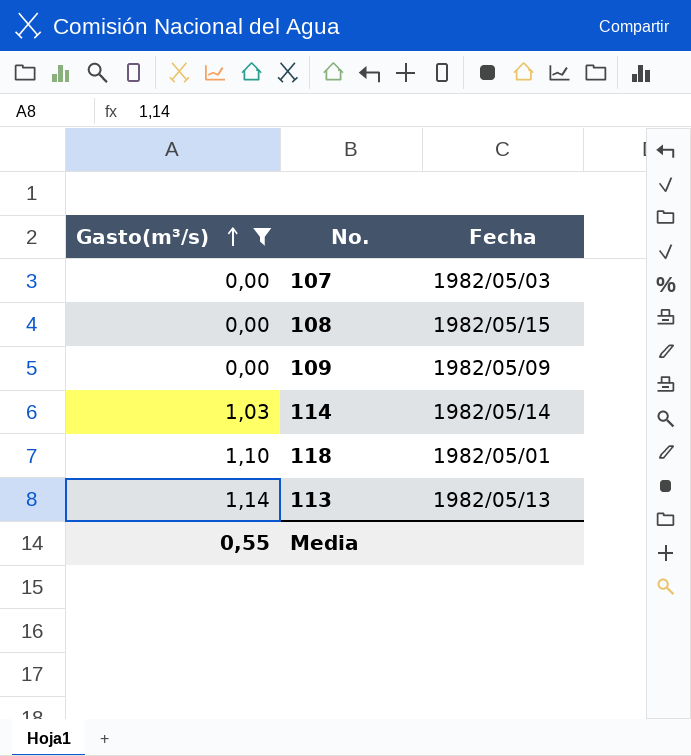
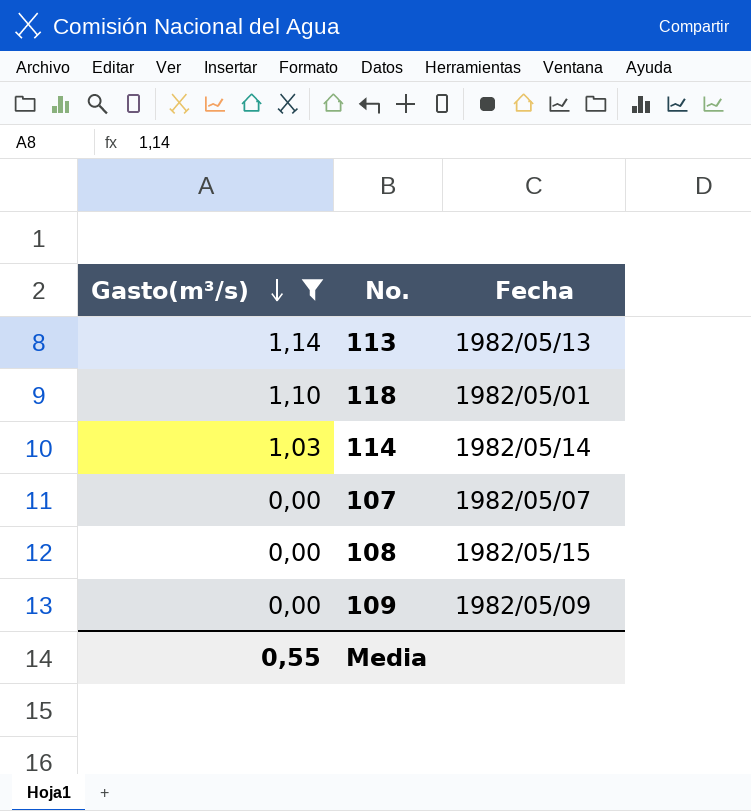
row order: Gasto(m³/s) ascending -> Gasto(m³/s) descending
107 | Fecha: 1982/05/03 -> 1982/05/07

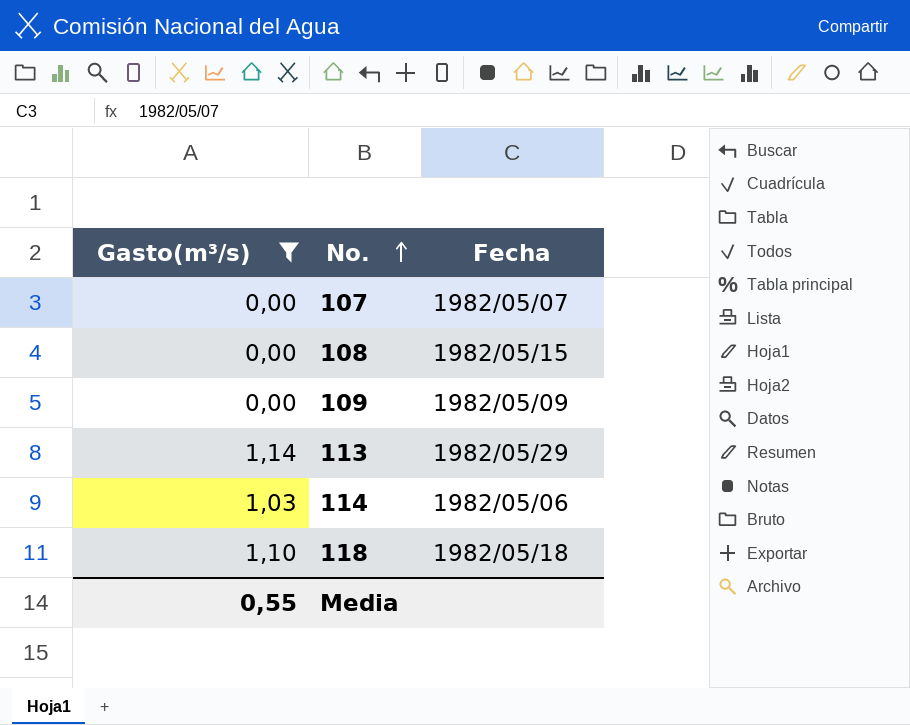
row order: Gasto(m³/s) descending -> No. ascending
113 | Fecha: 1982/05/13 -> 1982/05/29
114 | Fecha: 1982/05/14 -> 1982/05/06
118 | Fecha: 1982/05/01 -> 1982/05/18

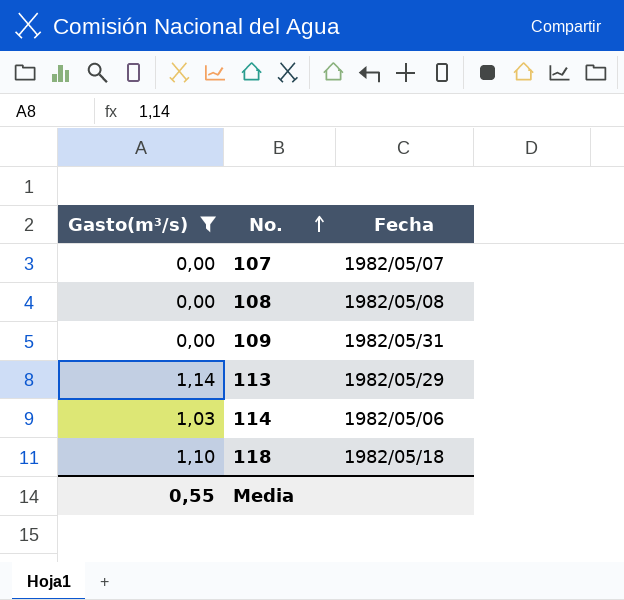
108 | Fecha: 1982/05/15 -> 1982/05/08
109 | Fecha: 1982/05/09 -> 1982/05/31

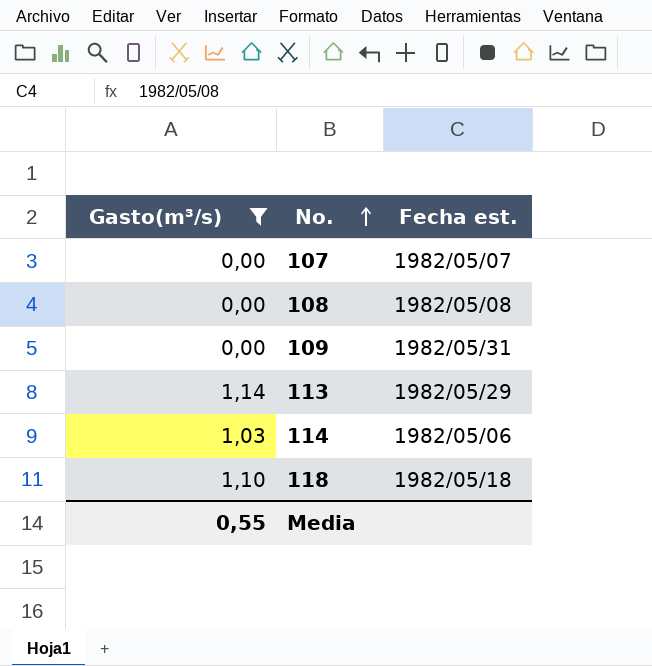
column name: Fecha -> Fecha est.

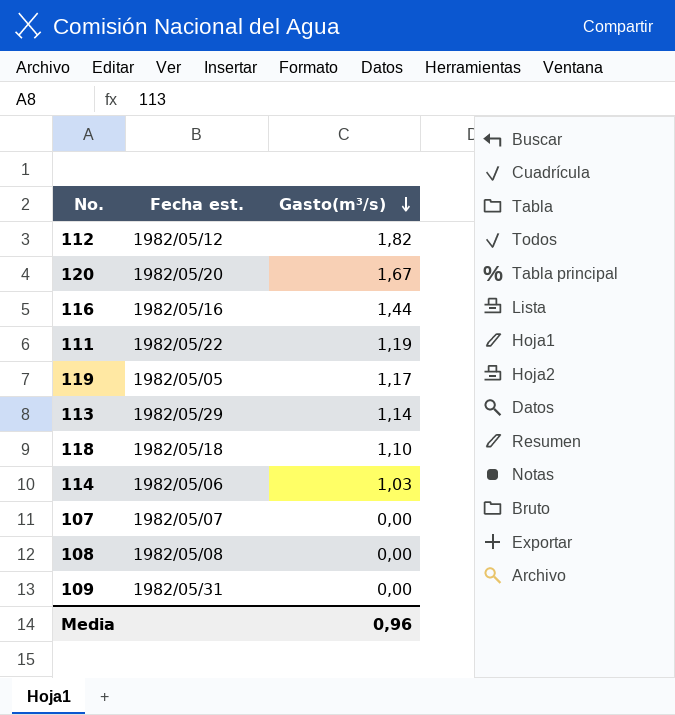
filter: Gasto(m³/s) <= 1,14 -> none
row order: No. ascending -> Gasto(m³/s) descending
column Gasto(m³/s) | position: 1 -> 3
Media | Gasto(m³/s): 0,55 -> 0,96

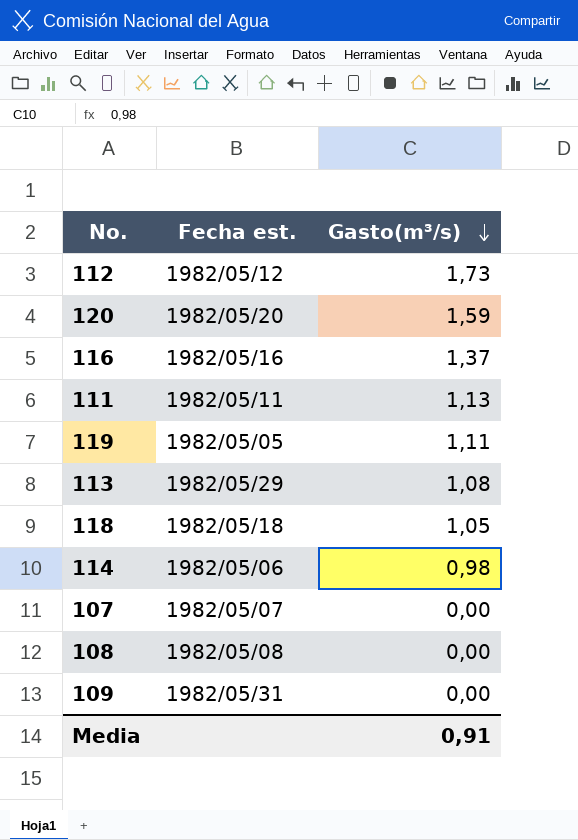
112 | Gasto(m³/s): 1,82 -> 1,73
120 | Gasto(m³/s): 1,67 -> 1,59
116 | Gasto(m³/s): 1,44 -> 1,37
111 | Fecha est.: 1982/05/22 -> 1982/05/11
111 | Gasto(m³/s): 1,19 -> 1,13
119 | Gasto(m³/s): 1,17 -> 1,11
113 | Gasto(m³/s): 1,14 -> 1,08
118 | Gasto(m³/s): 1,10 -> 1,05
114 | Gasto(m³/s): 1,03 -> 0,98
Media | Gasto(m³/s): 0,96 -> 0,91

